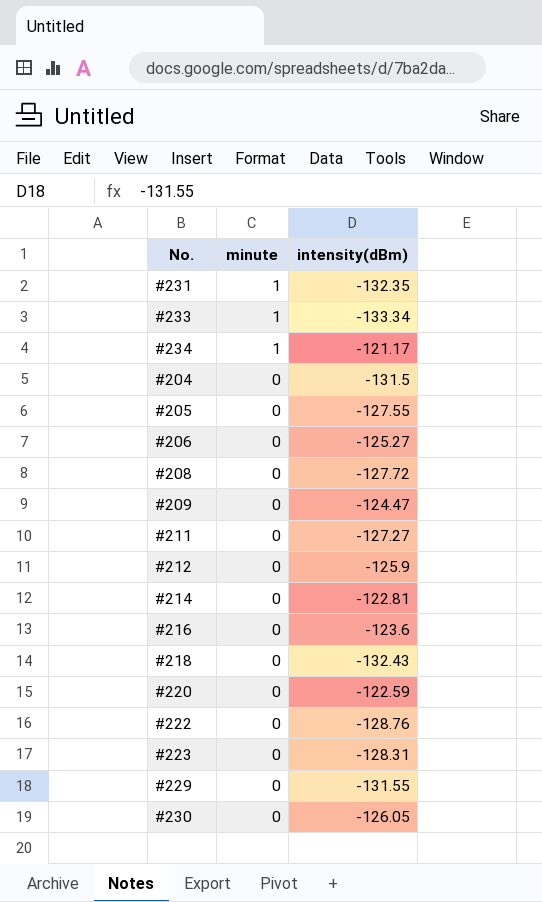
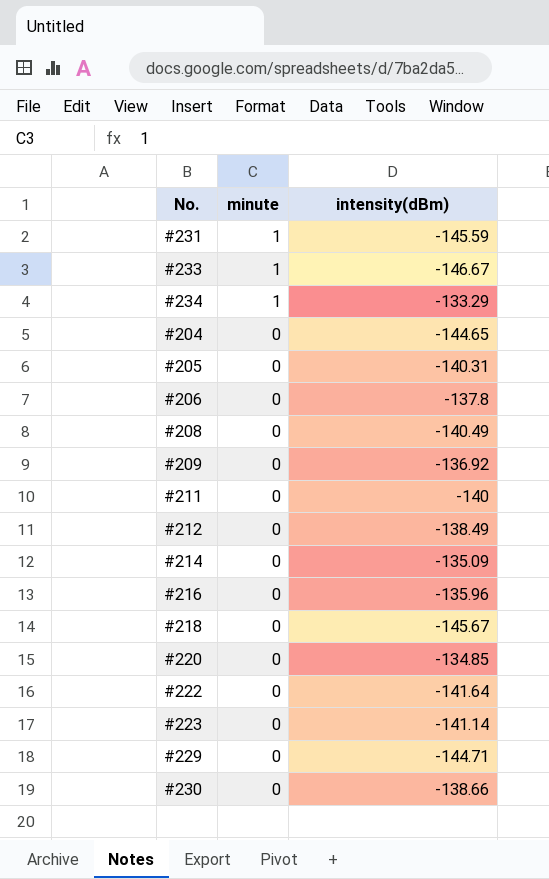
#231 | intensity(dBm): -132.35 -> -145.59
#233 | intensity(dBm): -133.34 -> -146.67
#234 | intensity(dBm): -121.17 -> -133.29
#204 | intensity(dBm): -131.5 -> -144.65
#205 | intensity(dBm): -127.55 -> -140.31
#206 | intensity(dBm): -125.27 -> -137.8
#208 | intensity(dBm): -127.72 -> -140.49
#209 | intensity(dBm): -124.47 -> -136.92
#211 | intensity(dBm): -127.27 -> -140
#212 | intensity(dBm): -125.9 -> -138.49
#214 | intensity(dBm): -122.81 -> -135.09
#216 | intensity(dBm): -123.6 -> -135.96
#218 | intensity(dBm): -132.43 -> -145.67
#220 | intensity(dBm): -122.59 -> -134.85
#222 | intensity(dBm): -128.76 -> -141.64
#223 | intensity(dBm): -128.31 -> -141.14
#229 | intensity(dBm): -131.55 -> -144.71
#230 | intensity(dBm): -126.05 -> -138.66

